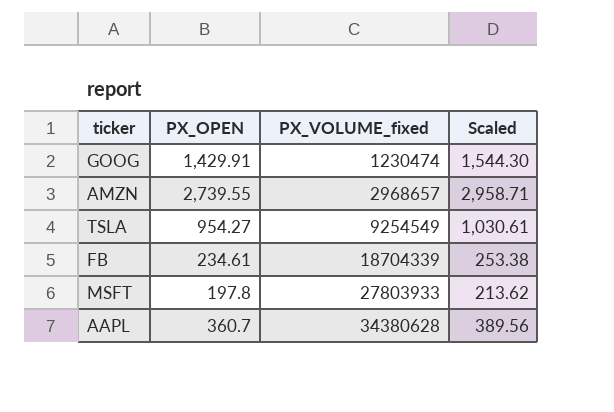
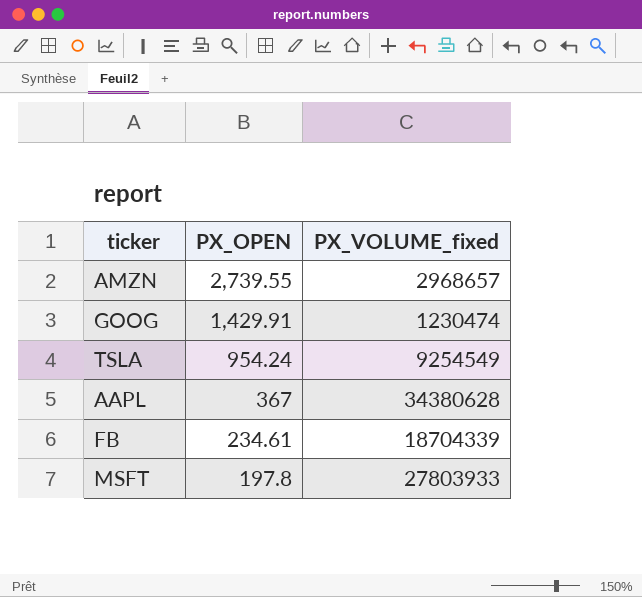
row order: PX_VOLUME_fixed ascending -> PX_OPEN descending
column Scaled | formula: [PX_OPEN] * 1.08 -> none
TSLA | PX_OPEN: 954.27 -> 954.24
AAPL | PX_OPEN: 360.7 -> 367

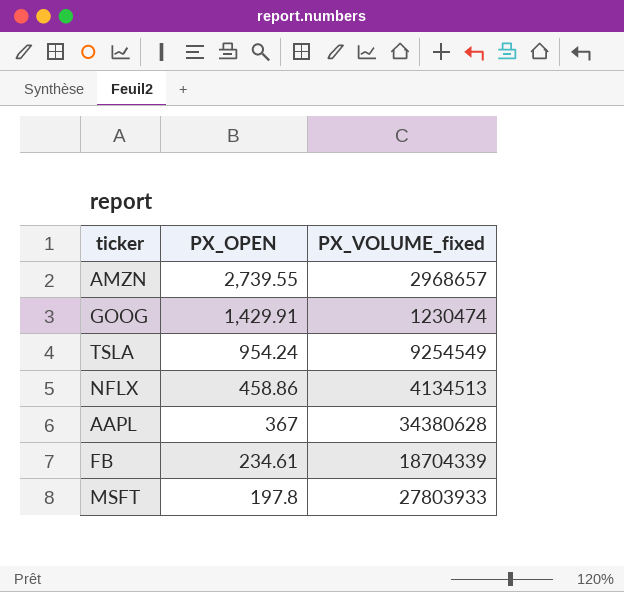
row NFLX: none -> 458.86 | 4134513

